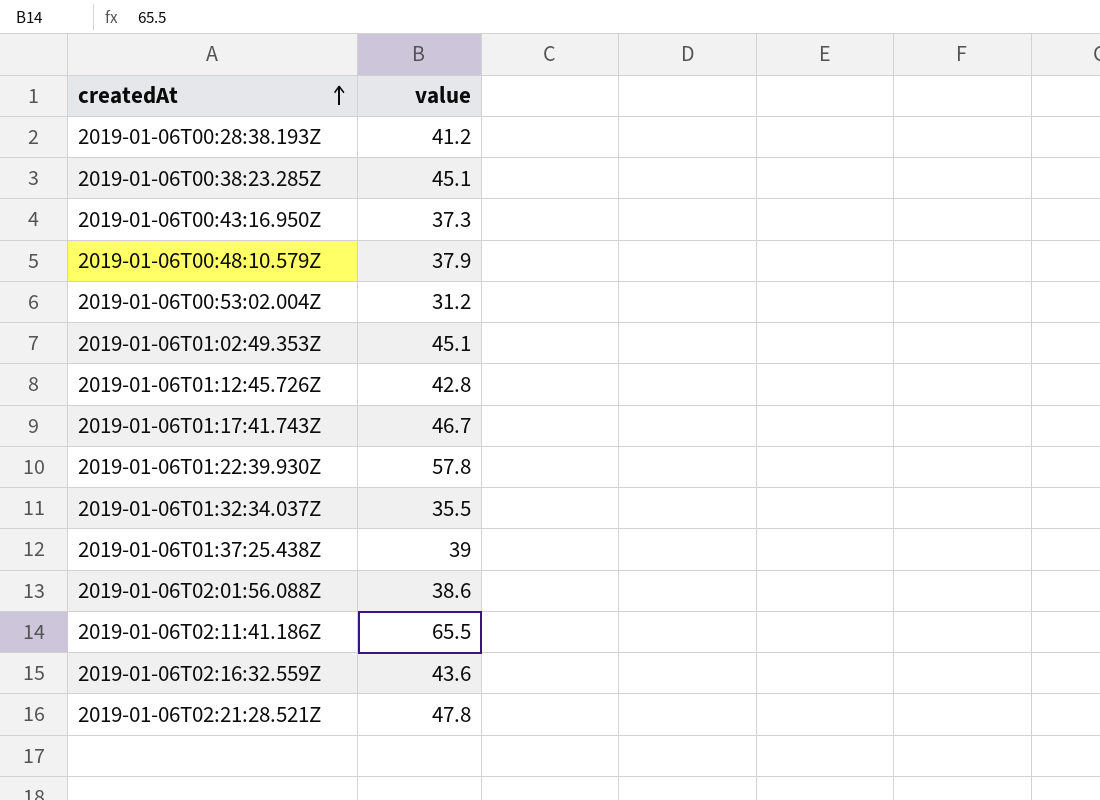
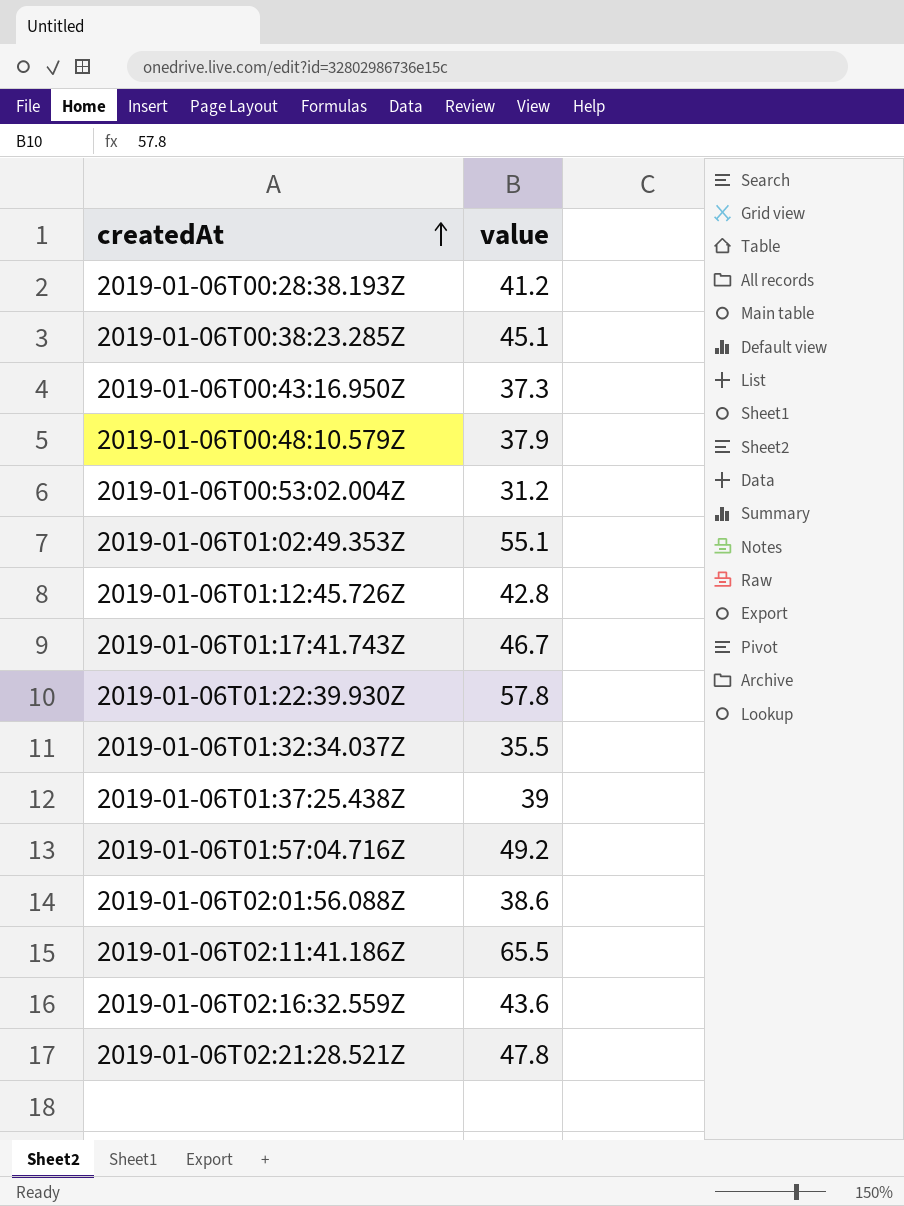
2019-01-06T01:02:49.353Z | value: 45.1 -> 55.1
row 2019-01-06T01:57:04.716Z: none -> 49.2

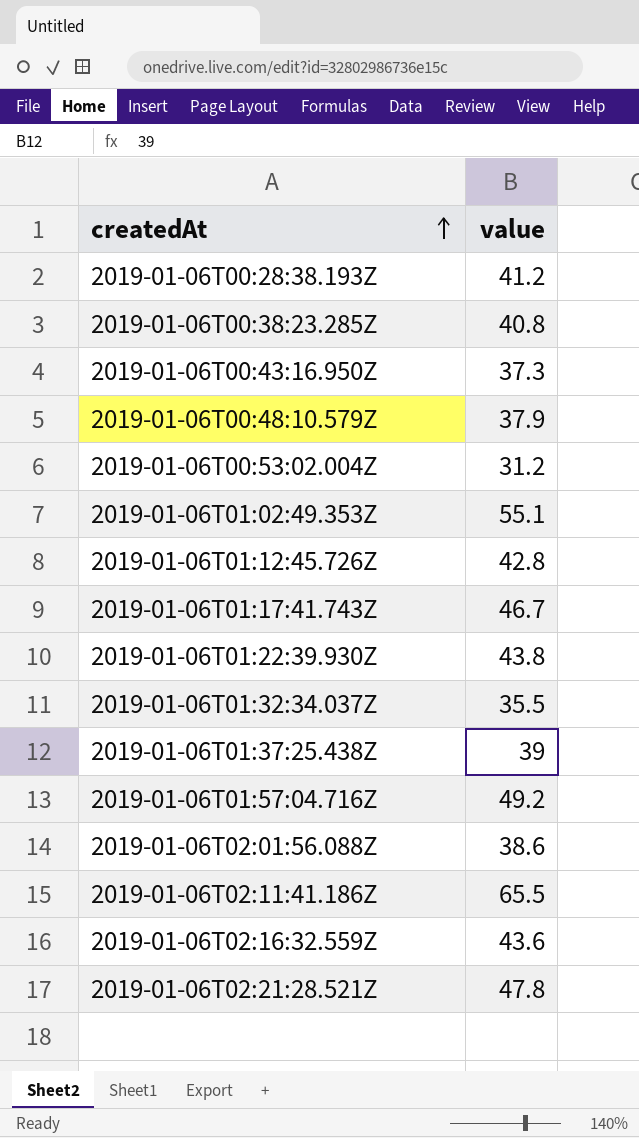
2019-01-06T00:38:23.285Z | value: 45.1 -> 40.8
2019-01-06T01:22:39.930Z | value: 57.8 -> 43.8

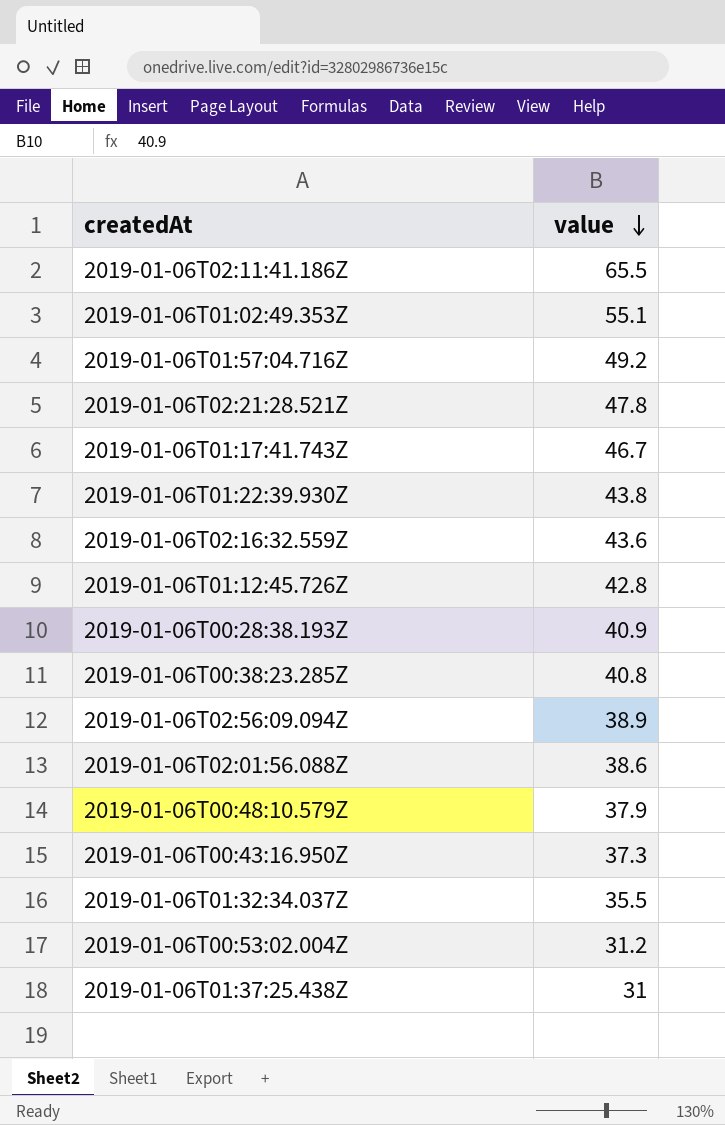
row order: createdAt ascending -> value descending
2019-01-06T00:28:38.193Z | value: 41.2 -> 40.9
row 2019-01-06T02:56:09.094Z: none -> 38.9
2019-01-06T01:37:25.438Z | value: 39 -> 31

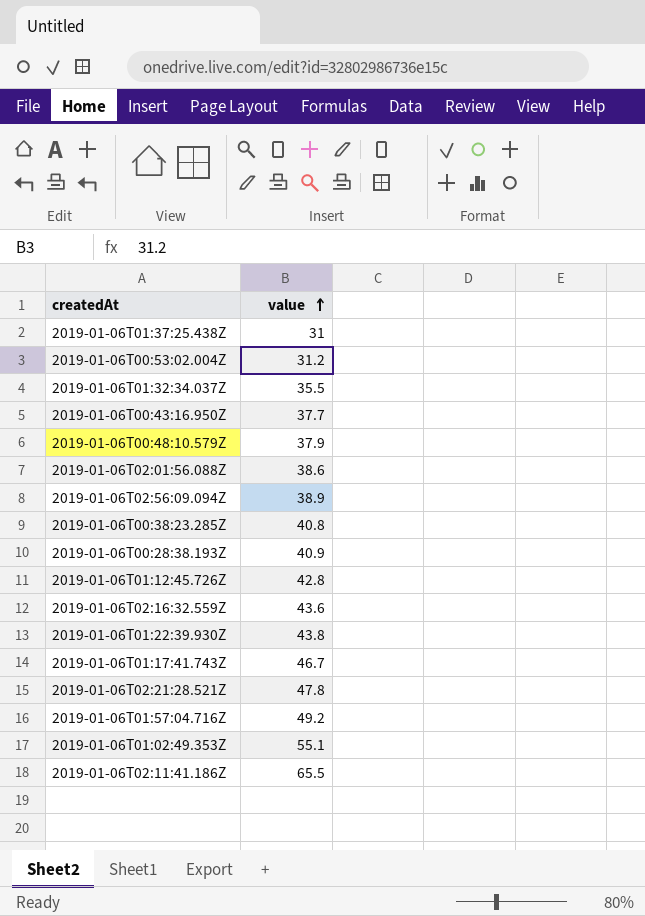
row order: value descending -> value ascending
2019-01-06T00:43:16.950Z | value: 37.3 -> 37.7

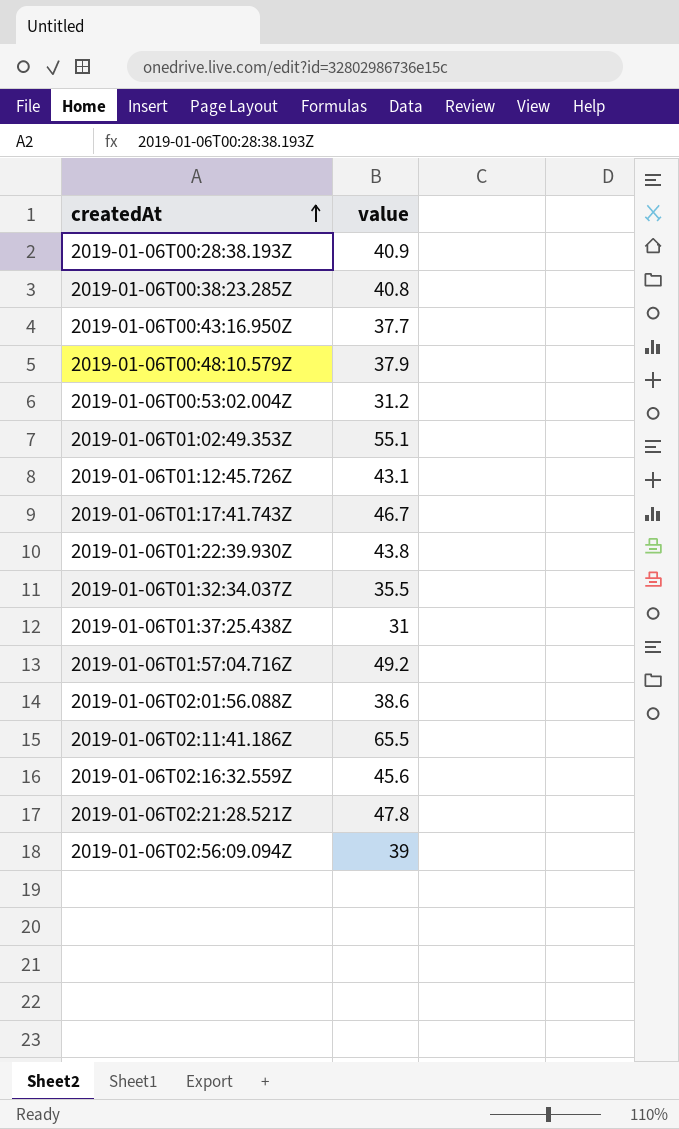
row order: value ascending -> createdAt ascending
2019-01-06T01:12:45.726Z | value: 42.8 -> 43.1
2019-01-06T02:16:32.559Z | value: 43.6 -> 45.6
2019-01-06T02:56:09.094Z | value: 38.9 -> 39

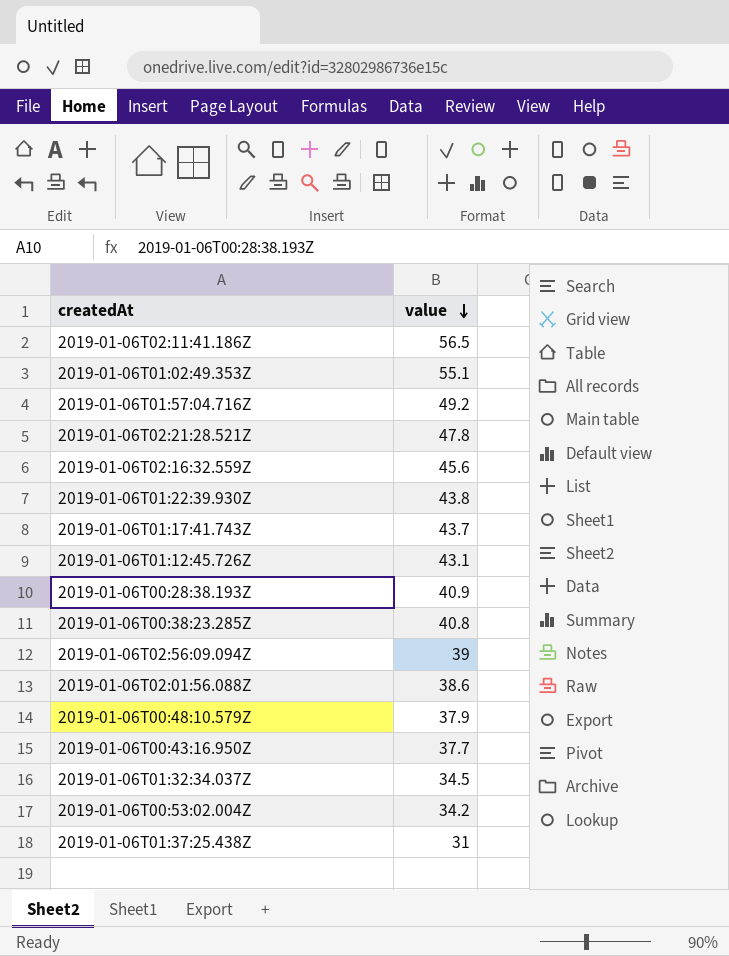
row order: createdAt ascending -> value descending
2019-01-06T02:11:41.186Z | value: 65.5 -> 56.5
2019-01-06T01:17:41.743Z | value: 46.7 -> 43.7
2019-01-06T01:32:34.037Z | value: 35.5 -> 34.5
2019-01-06T00:53:02.004Z | value: 31.2 -> 34.2

